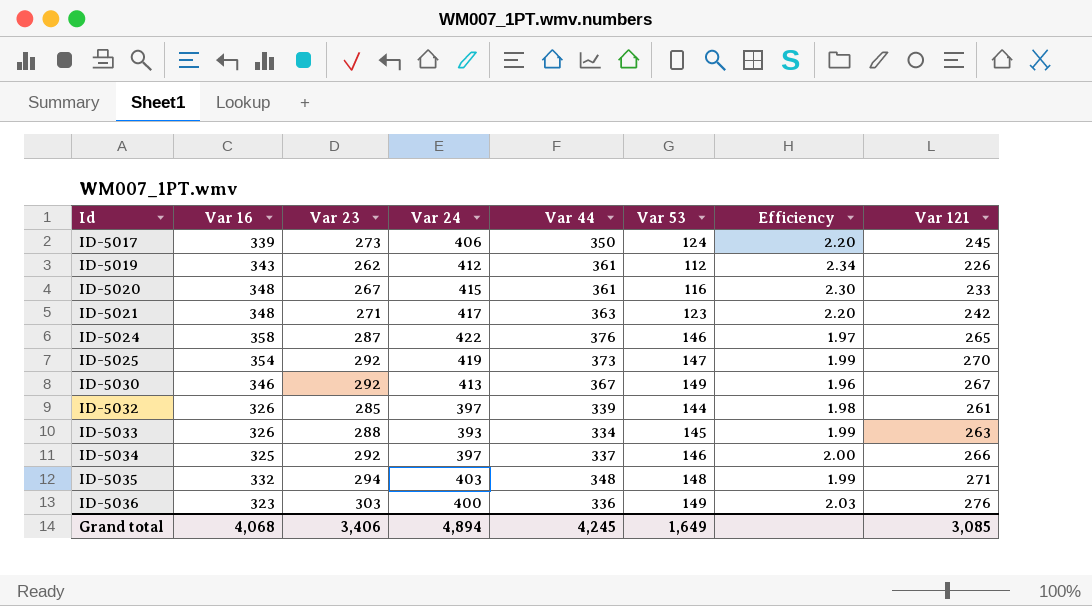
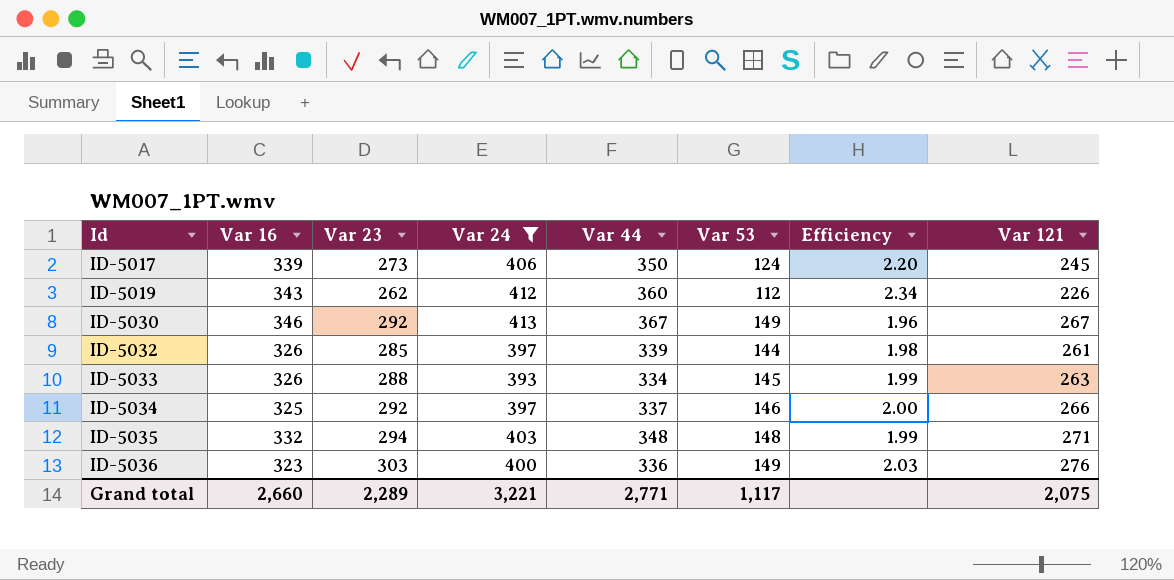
filter: none -> Var 24 <= 413
ID-5019 | Var 44: 361 -> 360
Grand total | Var 16: 4,068 -> 2,660
Grand total | Var 23: 3,406 -> 2,289
Grand total | Var 24: 4,894 -> 3,221
Grand total | Var 44: 4,245 -> 2,771
Grand total | Var 53: 1,649 -> 1,117
Grand total | Var 121: 3,085 -> 2,075

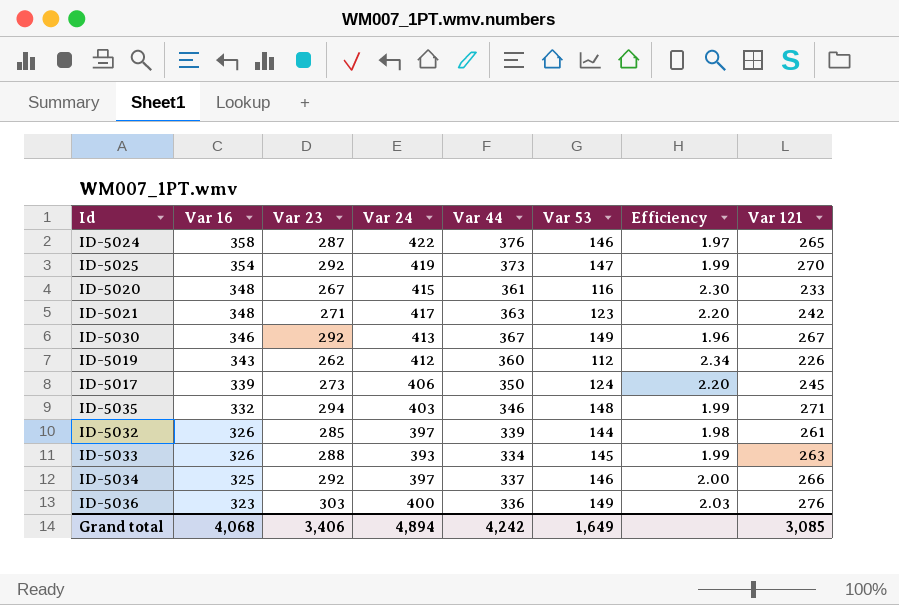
filter: Var 24 <= 413 -> none
row order: Id ascending -> Var 16 descending
ID-5035 | Var 44: 348 -> 346
Grand total | Var 16: 2,660 -> 4,068
Grand total | Var 23: 2,289 -> 3,406
Grand total | Var 24: 3,221 -> 4,894
Grand total | Var 44: 2,771 -> 4,242
Grand total | Var 53: 1,117 -> 1,649
Grand total | Var 121: 2,075 -> 3,085

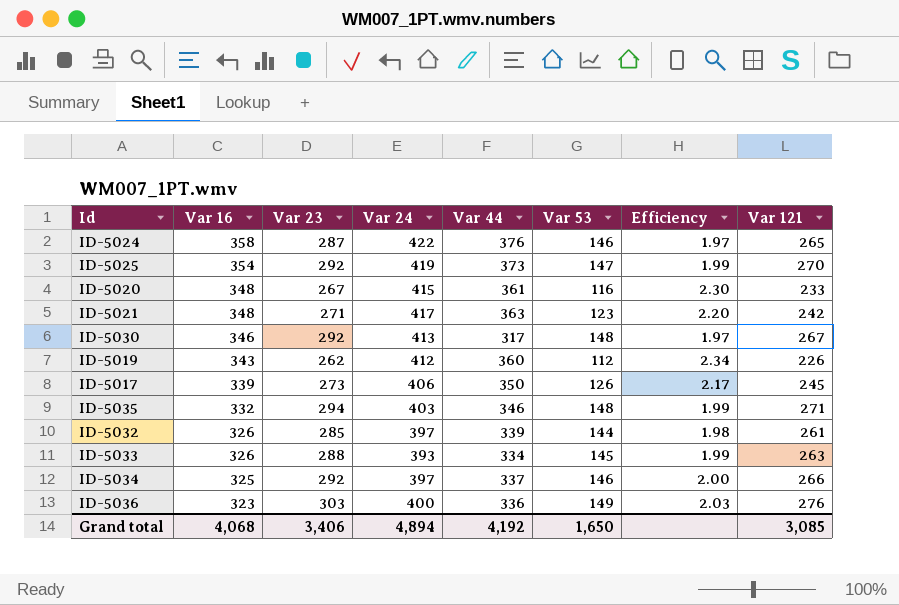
ID-5030 | Var 44: 367 -> 317
ID-5030 | Var 53: 149 -> 148
ID-5030 | Efficiency: 1.96 -> 1.97
ID-5017 | Var 53: 124 -> 126
ID-5017 | Efficiency: 2.20 -> 2.17
Grand total | Var 44: 4,242 -> 4,192
Grand total | Var 53: 1,649 -> 1,650

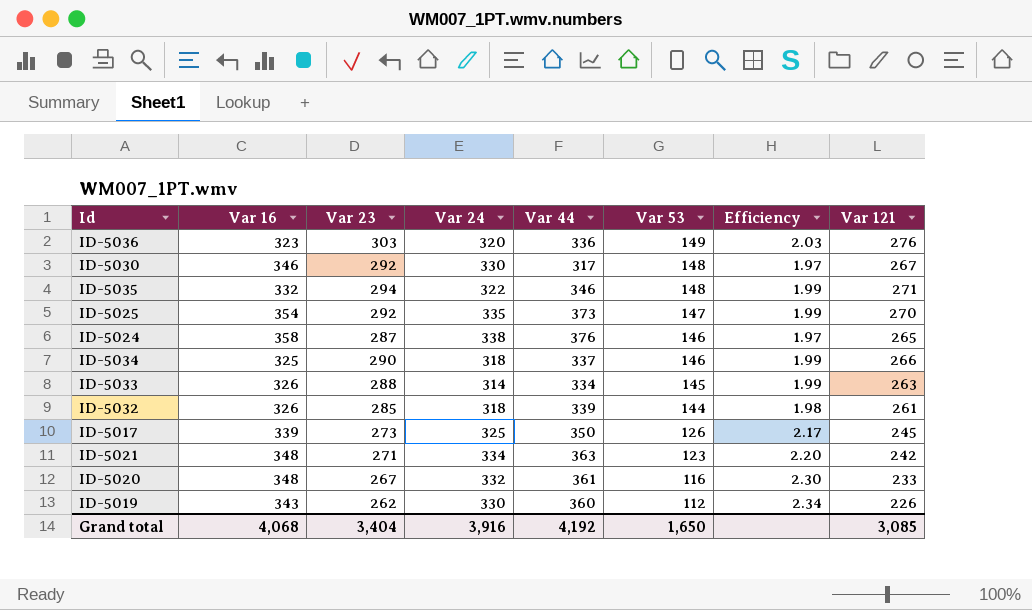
row order: Var 16 descending -> Var 53 descending
ID-5036 | Var 24: 400 -> 320
ID-5030 | Var 24: 413 -> 330
ID-5035 | Var 24: 403 -> 322
ID-5025 | Var 24: 419 -> 335
ID-5024 | Var 24: 422 -> 338
ID-5034 | Var 23: 292 -> 290
ID-5034 | Var 24: 397 -> 318
ID-5034 | Efficiency: 2.00 -> 1.99
ID-5033 | Var 24: 393 -> 314
ID-5032 | Var 24: 397 -> 318
ID-5017 | Var 24: 406 -> 325
ID-5021 | Var 24: 417 -> 334
ID-5020 | Var 24: 415 -> 332
ID-5019 | Var 24: 412 -> 330
Grand total | Var 23: 3,406 -> 3,404
Grand total | Var 24: 4,894 -> 3,916

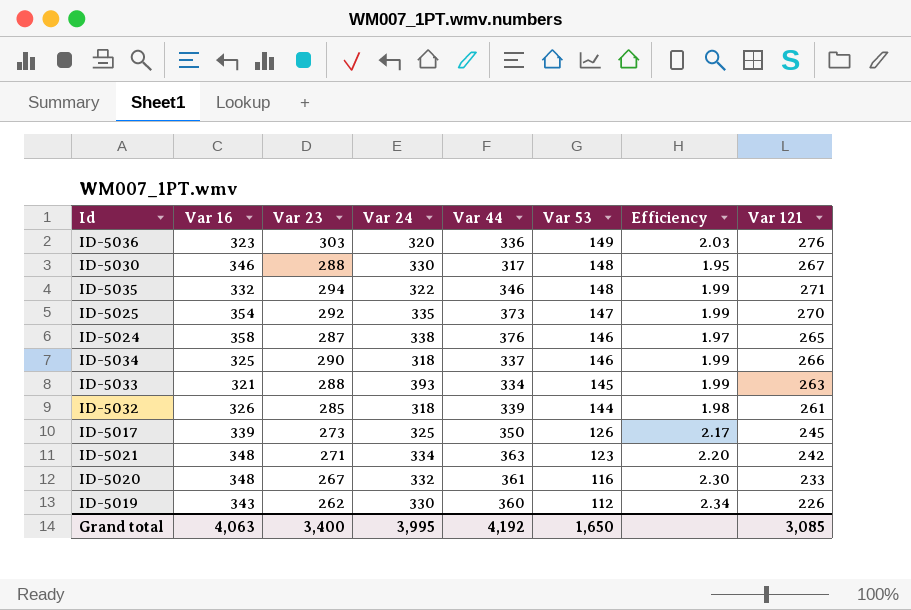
ID-5030 | Var 23: 292 -> 288
ID-5030 | Efficiency: 1.97 -> 1.95
ID-5033 | Var 16: 326 -> 321
ID-5033 | Var 24: 314 -> 393
Grand total | Var 16: 4,068 -> 4,063
Grand total | Var 23: 3,404 -> 3,400
Grand total | Var 24: 3,916 -> 3,995

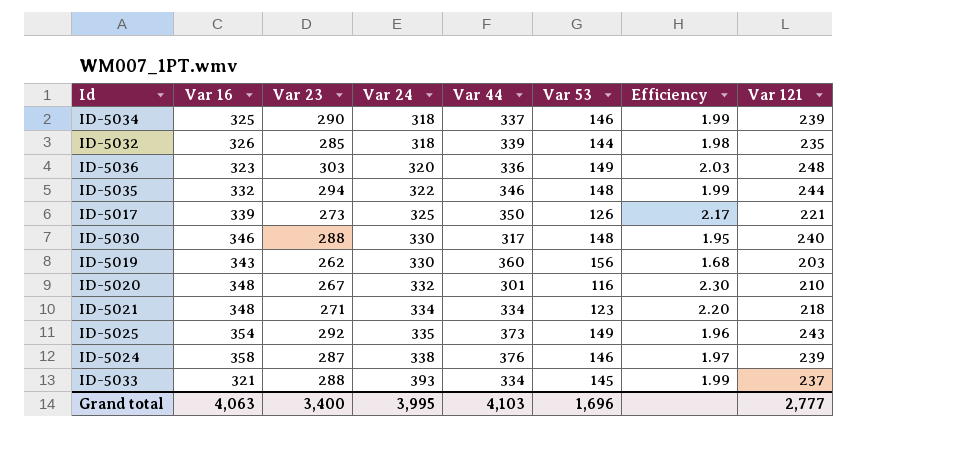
row order: Var 53 descending -> Var 24 ascending
ID-5034 | Var 121: 266 -> 239
ID-5032 | Var 121: 261 -> 235
ID-5036 | Var 121: 276 -> 248
ID-5035 | Var 121: 271 -> 244
ID-5017 | Var 121: 245 -> 221
ID-5030 | Var 121: 267 -> 240
ID-5019 | Var 53: 112 -> 156
ID-5019 | Efficiency: 2.34 -> 1.68
ID-5019 | Var 121: 226 -> 203
ID-5020 | Var 44: 361 -> 301
ID-5020 | Var 121: 233 -> 210
ID-5021 | Var 44: 363 -> 334
ID-5021 | Var 121: 242 -> 218
ID-5025 | Var 53: 147 -> 149
ID-5025 | Efficiency: 1.99 -> 1.96
ID-5025 | Var 121: 270 -> 243
ID-5024 | Var 121: 265 -> 239
ID-5033 | Var 121: 263 -> 237
Grand total | Var 44: 4,192 -> 4,103
Grand total | Var 53: 1,650 -> 1,696
Grand total | Var 121: 3,085 -> 2,777

